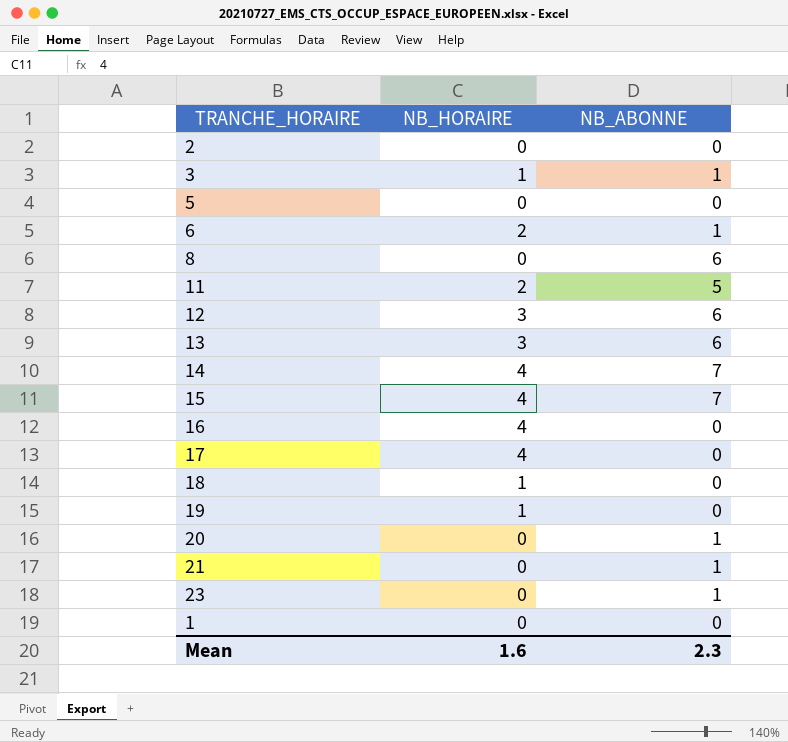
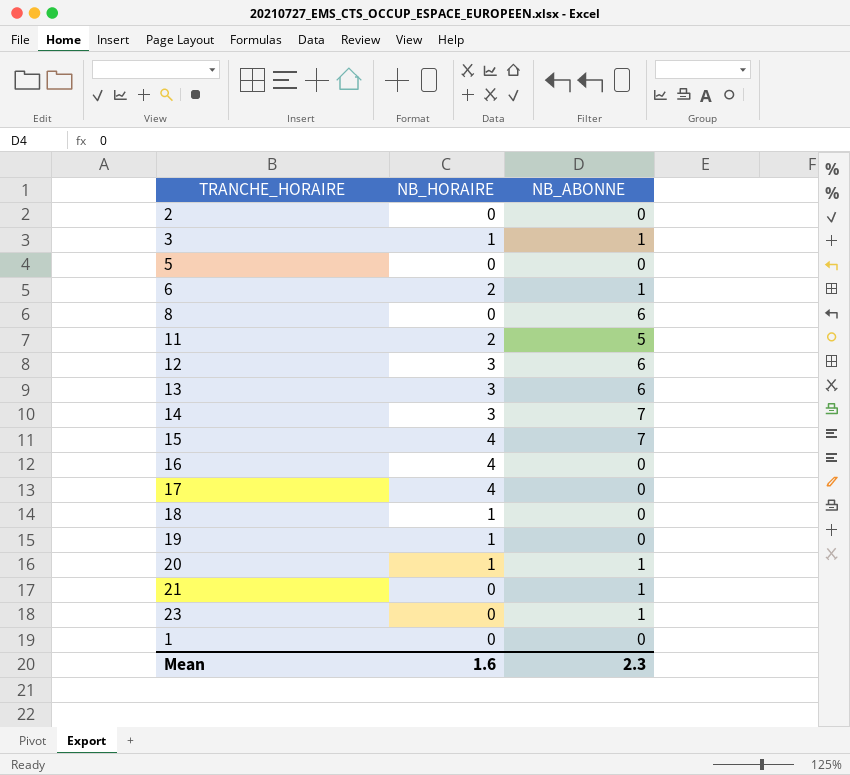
14 | NB_HORAIRE: 4 -> 3
20 | NB_HORAIRE: 0 -> 1

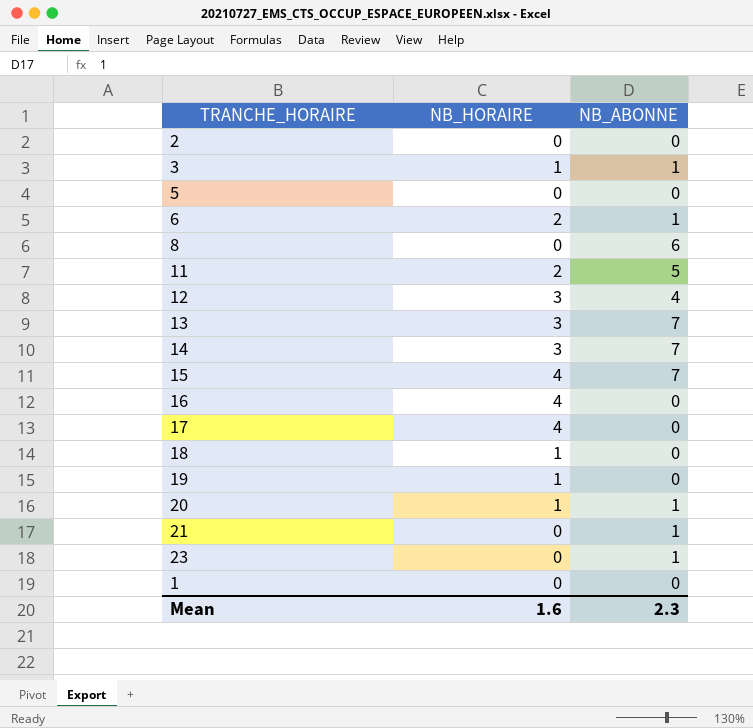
12 | NB_ABONNE: 6 -> 4
13 | NB_ABONNE: 6 -> 7

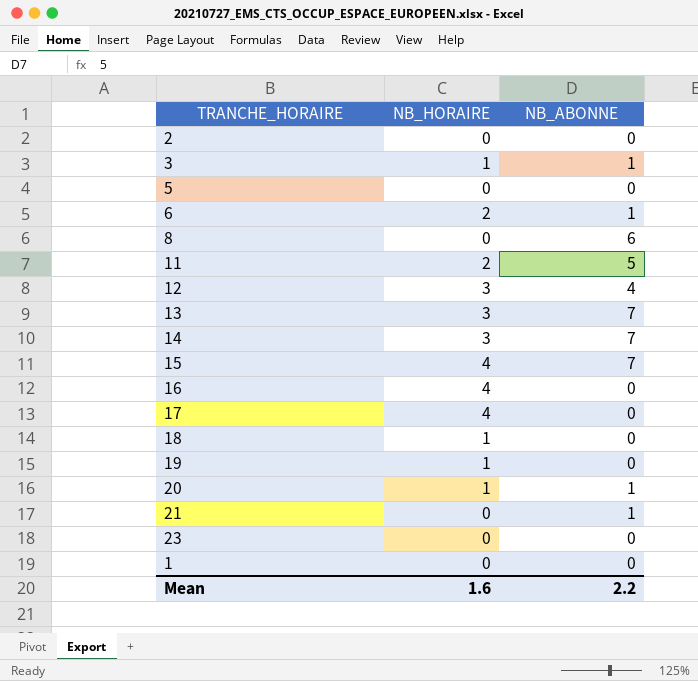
23 | NB_ABONNE: 1 -> 0
Mean | NB_ABONNE: 2.3 -> 2.2

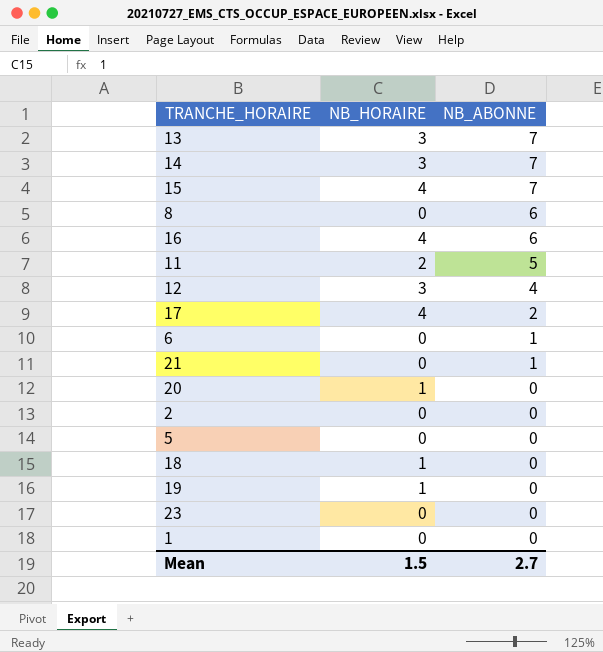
row order: none -> NB_ABONNE descending
row 3: 1 | 1 -> none
16 | NB_ABONNE: 0 -> 6
17 | NB_ABONNE: 0 -> 2
6 | NB_HORAIRE: 2 -> 0
20 | NB_ABONNE: 1 -> 0
Mean | NB_HORAIRE: 1.6 -> 1.5
Mean | NB_ABONNE: 2.2 -> 2.7

